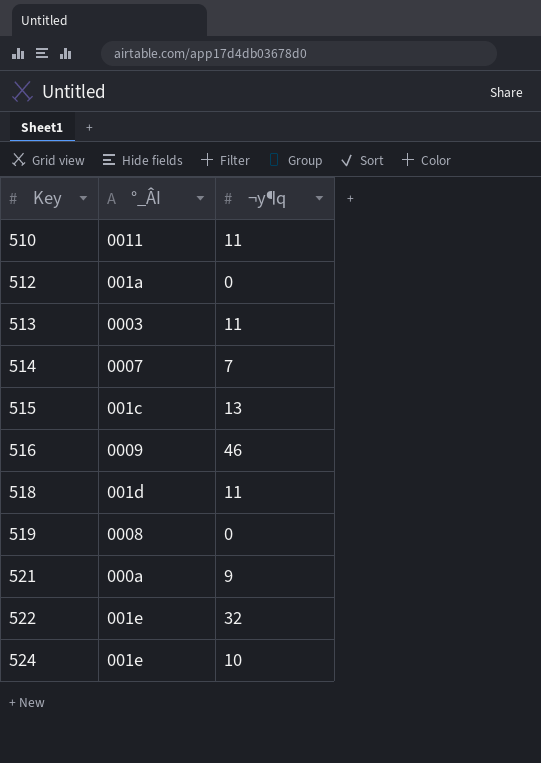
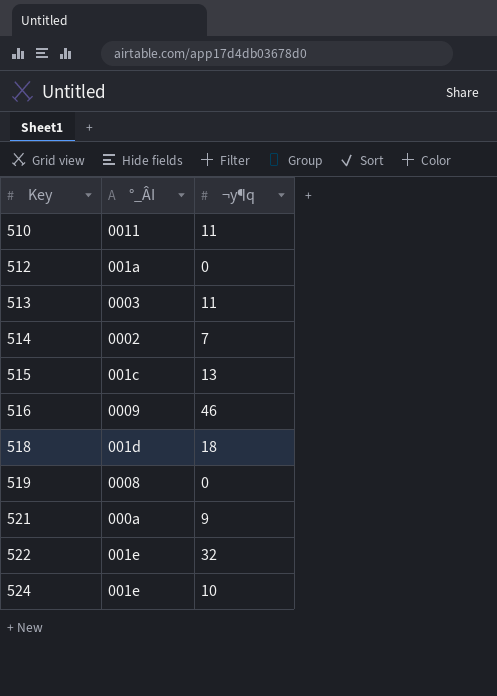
514 | °_ÂI: 0007 -> 0002
518 | ¬y¶q: 11 -> 18

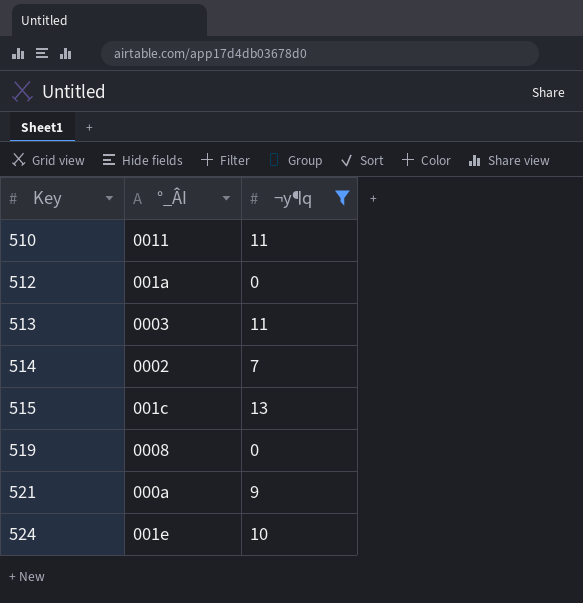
filter: none -> ¬y¶q <= 13

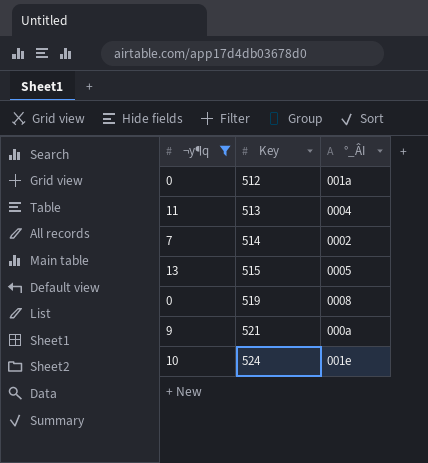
column ¬y¶q | position: 3 -> 1
row 510: 0011 | 11 -> none
513 | °_ÂI: 0003 -> 0004
515 | °_ÂI: 001c -> 0005

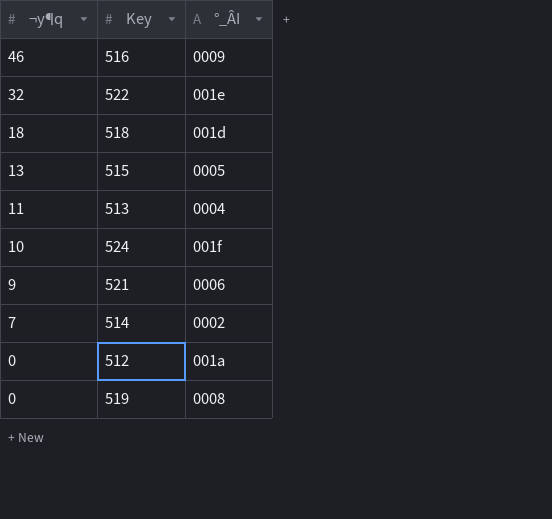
filter: ¬y¶q <= 13 -> none
row order: Key ascending -> ¬y¶q descending
524 | °_ÂI: 001e -> 001f
521 | °_ÂI: 000a -> 0006

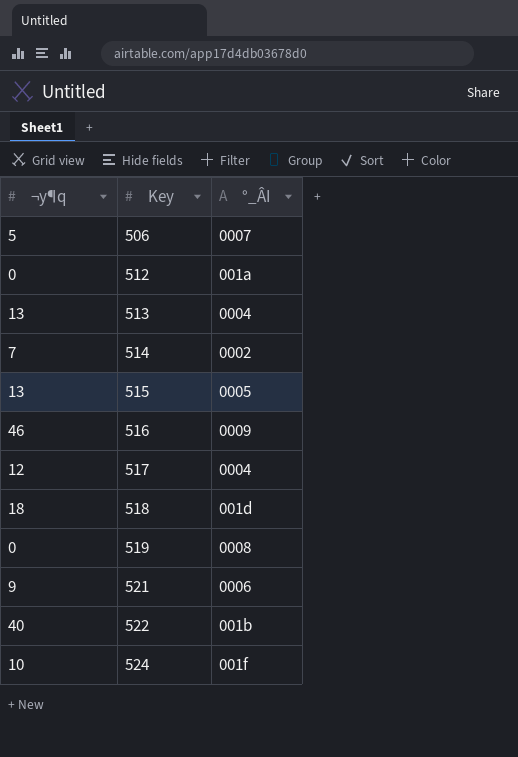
row order: ¬y¶q descending -> Key ascending
row 506: none -> 5 | 0007
513 | ¬y¶q: 11 -> 13
row 517: none -> 12 | 0004
522 | ¬y¶q: 32 -> 40
522 | °_ÂI: 001e -> 001b

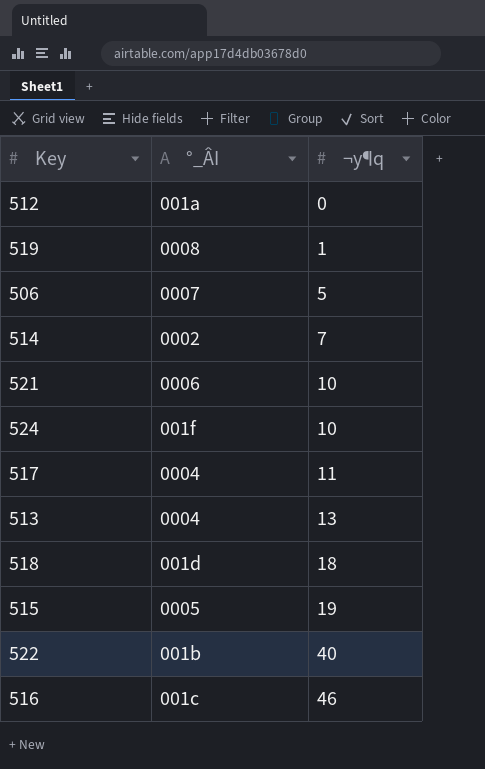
row order: Key ascending -> ¬y¶q ascending
column ¬y¶q | position: 1 -> 3
519 | ¬y¶q: 0 -> 1
521 | ¬y¶q: 9 -> 10
517 | ¬y¶q: 12 -> 11
515 | ¬y¶q: 13 -> 19
516 | °_ÂI: 0009 -> 001c

